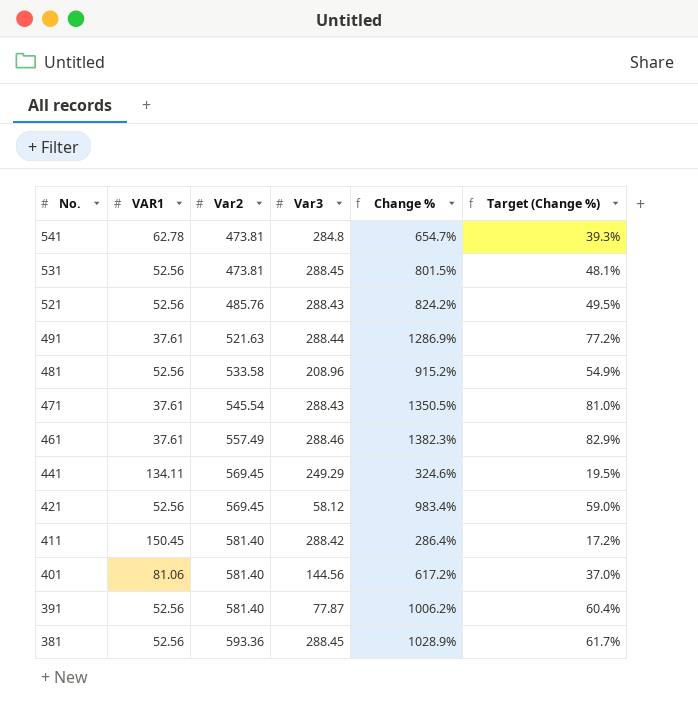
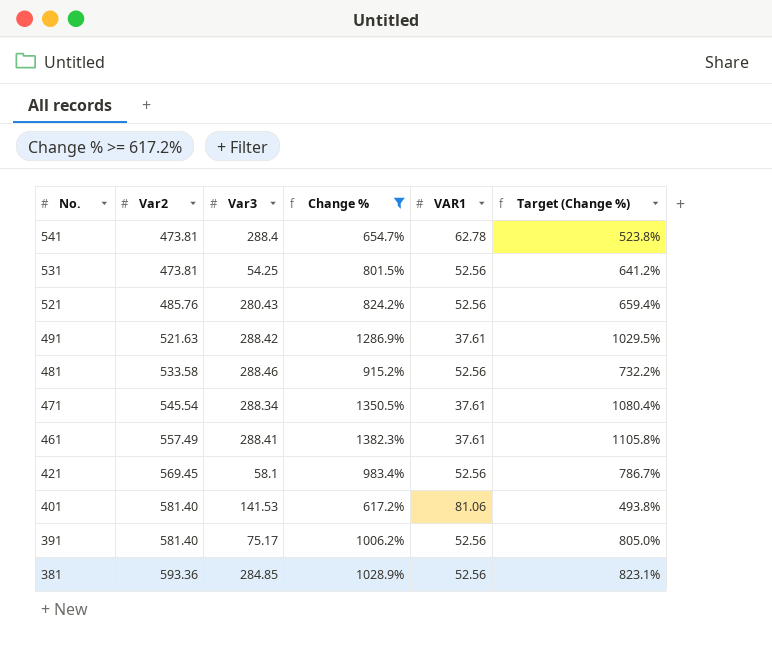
filter: none -> Change % >= 617.2%
column VAR1 | position: 2 -> 5
column Target (Change %) | formula: [Change %] * 0.06 -> [Change %] * 0.8
541 | Var3: 284.8 -> 288.4
531 | Var3: 288.45 -> 54.25
521 | Var3: 288.43 -> 280.43
491 | Var3: 288.44 -> 288.42
481 | Var3: 208.96 -> 288.46
471 | Var3: 288.43 -> 288.34
461 | Var3: 288.46 -> 288.41
421 | Var3: 58.12 -> 58.1
401 | Var3: 144.56 -> 141.53
391 | Var3: 77.87 -> 75.17
381 | Var3: 288.45 -> 284.85

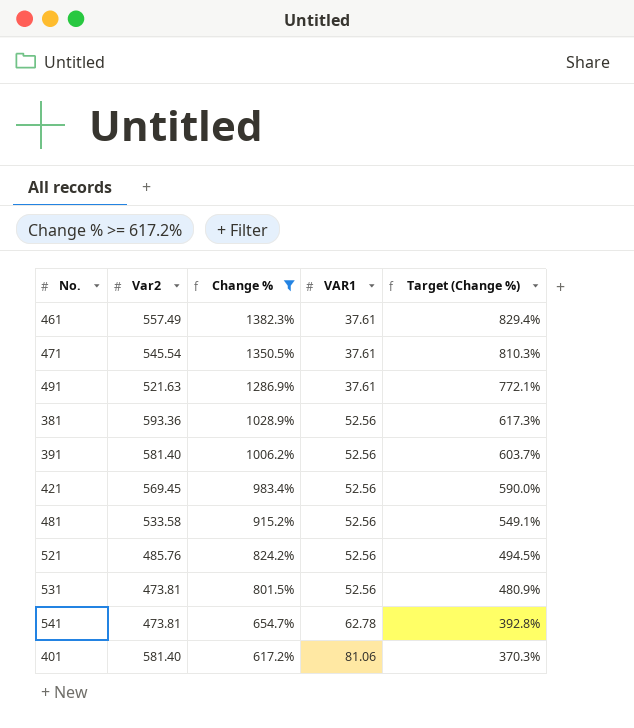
row order: No. descending -> Change % descending
column Var3 | position: 3 -> none
column Target (Change %) | formula: [Change %] * 0.8 -> [Change %] * 0.6

